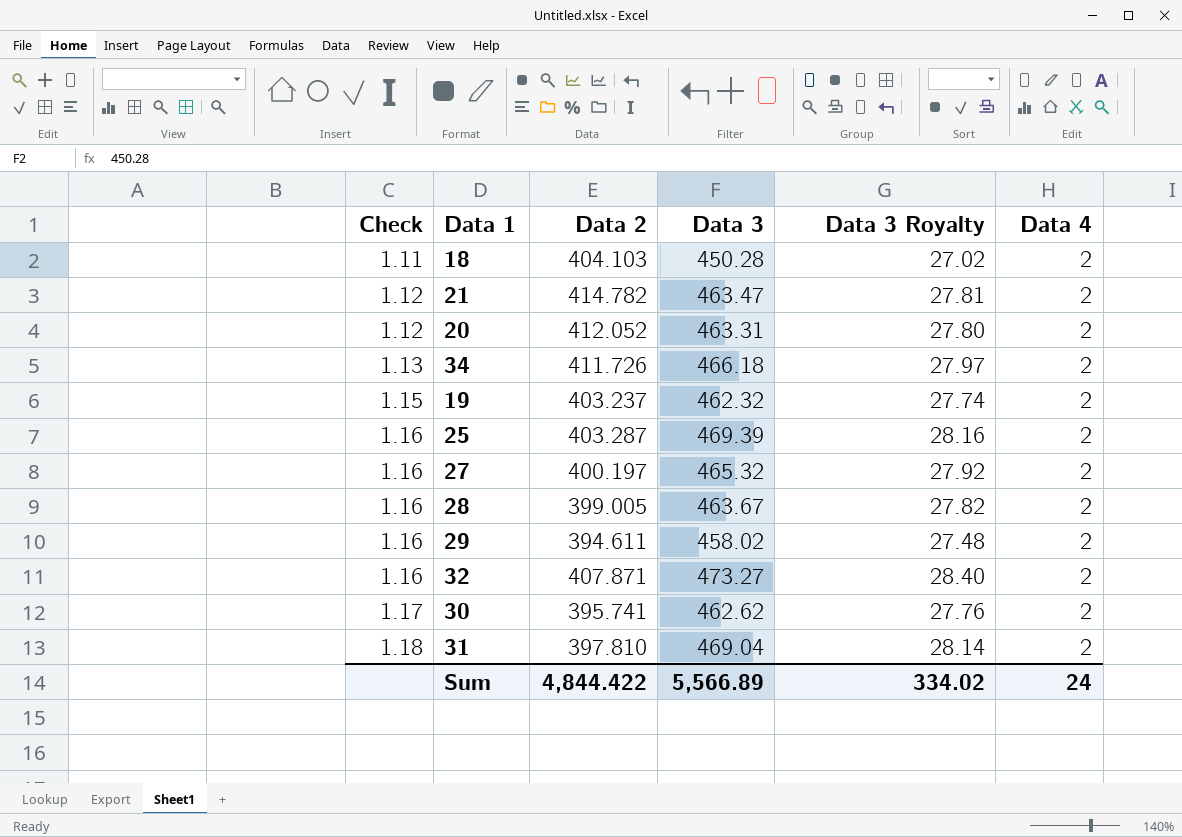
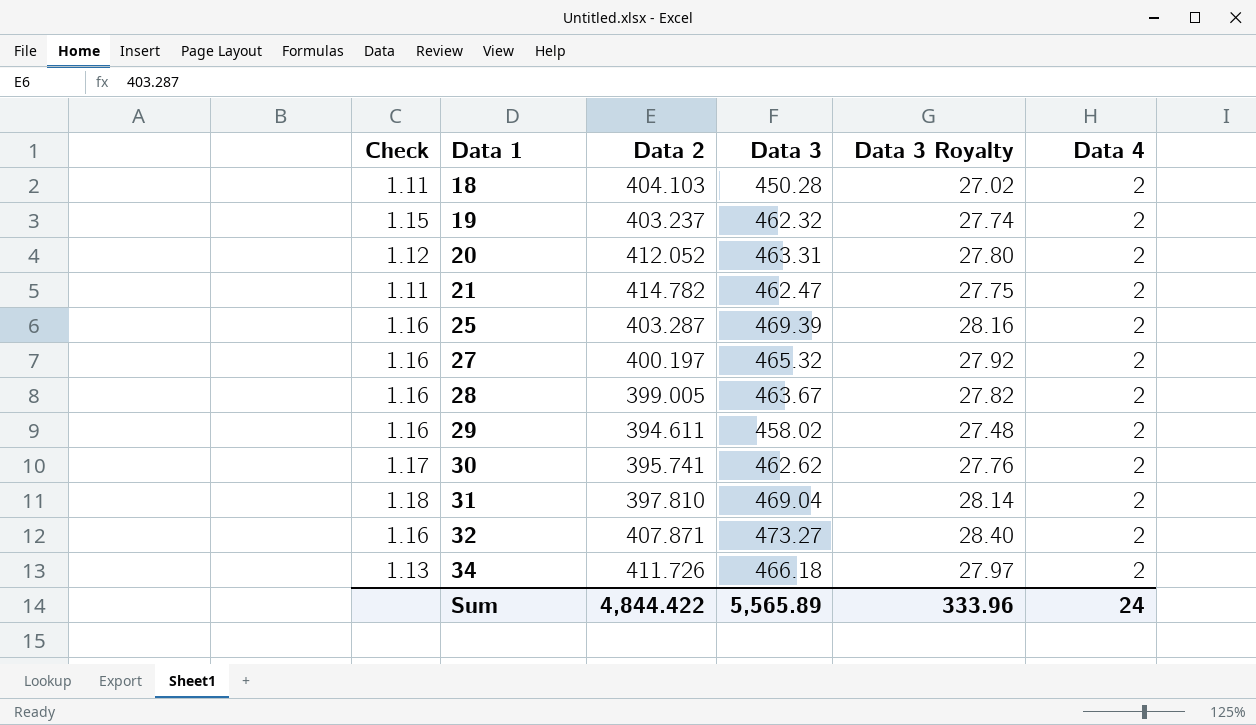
row order: Check ascending -> Data 1 ascending
21 | Check: 1.12 -> 1.11
21 | Data 3: 463.47 -> 462.47
21 | Data 3 Royalty: 27.81 -> 27.75
Sum | Data 3: 5,566.89 -> 5,565.89
Sum | Data 3 Royalty: 334.02 -> 333.96

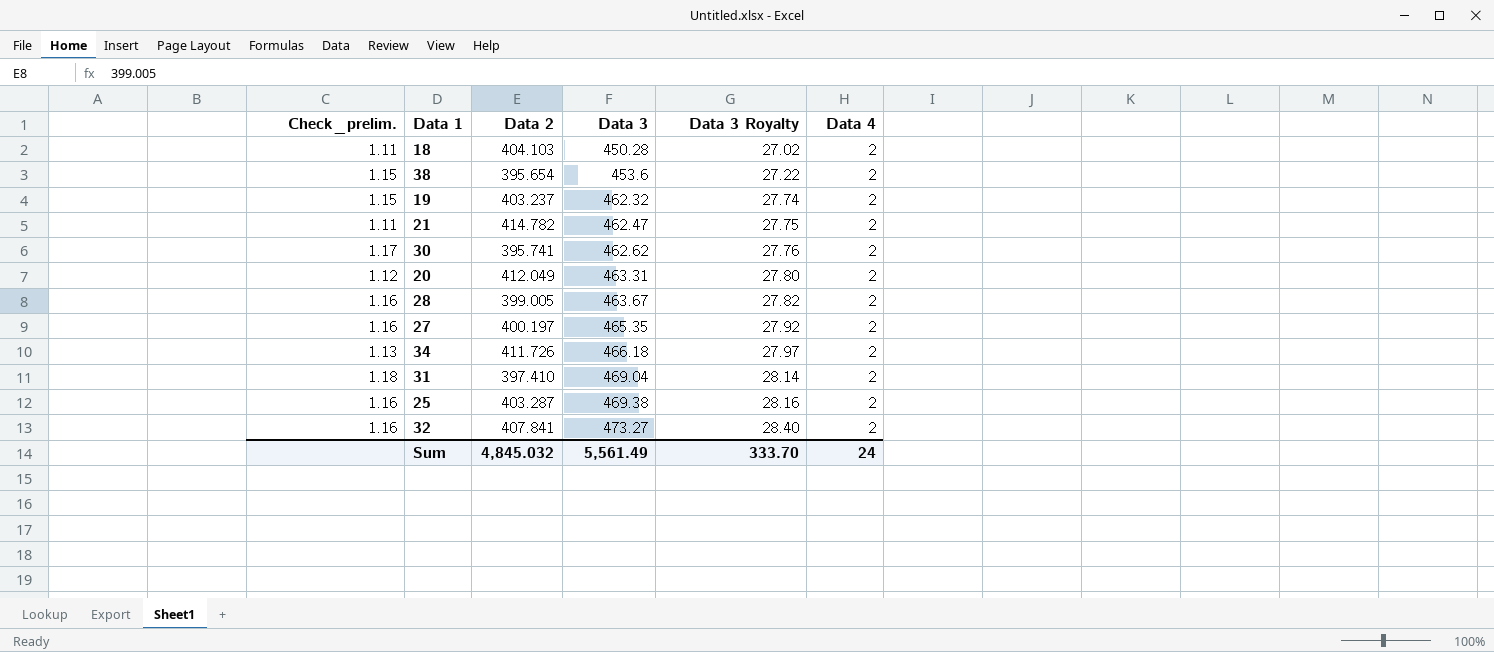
row order: Data 1 ascending -> Data 3 ascending
column name: Check -> Check_prelim.
row 29: 1.16 | 394.611 | 458.02 | 27.48 | 2 -> none
row 38: none -> 1.15 | 395.654 | 453.6 | 27.22 | 2
20 | Data 2: 412.052 -> 412.049
27 | Data 3: 465.32 -> 465.35
31 | Data 2: 397.810 -> 397.410
25 | Data 3: 469.39 -> 469.38
32 | Data 2: 407.871 -> 407.841
Sum | Data 2: 4,844.422 -> 4,845.032
Sum | Data 3: 5,565.89 -> 5,561.49
Sum | Data 3 Royalty: 333.96 -> 333.70

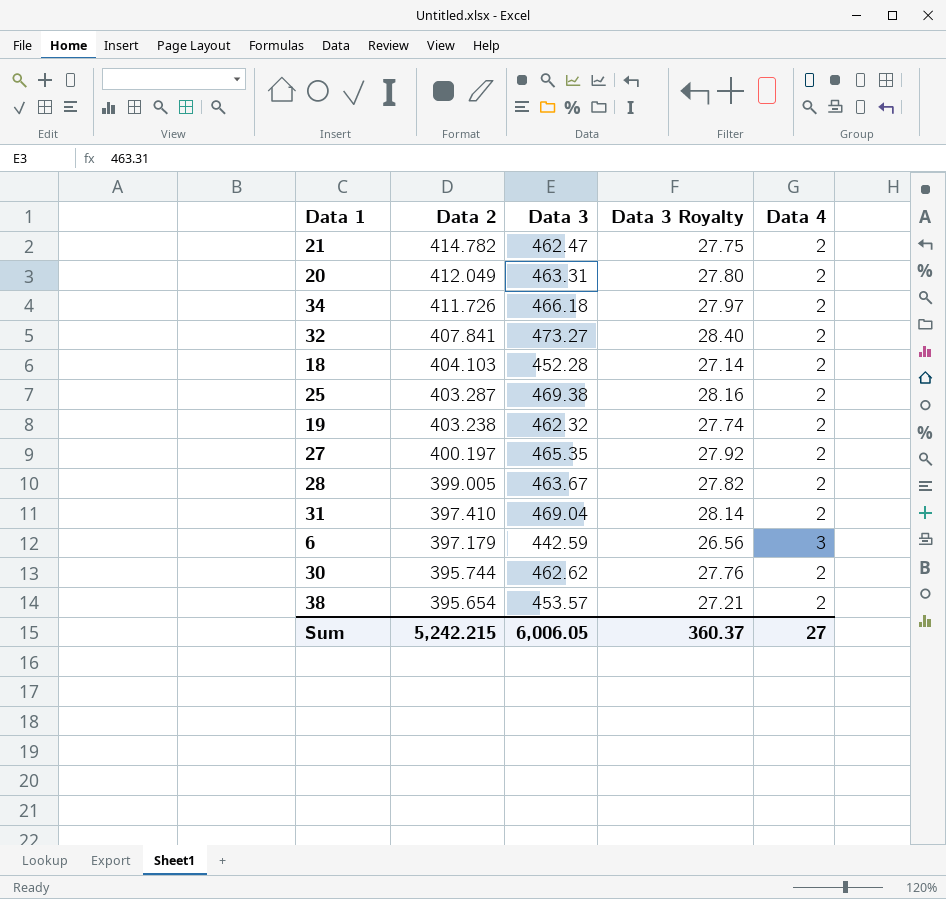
row order: Data 3 ascending -> Data 2 descending
column Check_prelim. | formula: [Data 3] / [Data 2] -> none
18 | Data 3: 450.28 -> 452.28
18 | Data 3 Royalty: 27.02 -> 27.14
19 | Data 2: 403.237 -> 403.238
row 6: none -> 397.179 | 442.59 | 26.56 | 3
30 | Data 2: 395.741 -> 395.744
38 | Data 3: 453.6 -> 453.57
38 | Data 3 Royalty: 27.22 -> 27.21
Sum | Data 2: 4,845.032 -> 5,242.215
Sum | Data 3: 5,561.49 -> 6,006.05
Sum | Data 3 Royalty: 333.70 -> 360.37
Sum | Data 4: 24 -> 27

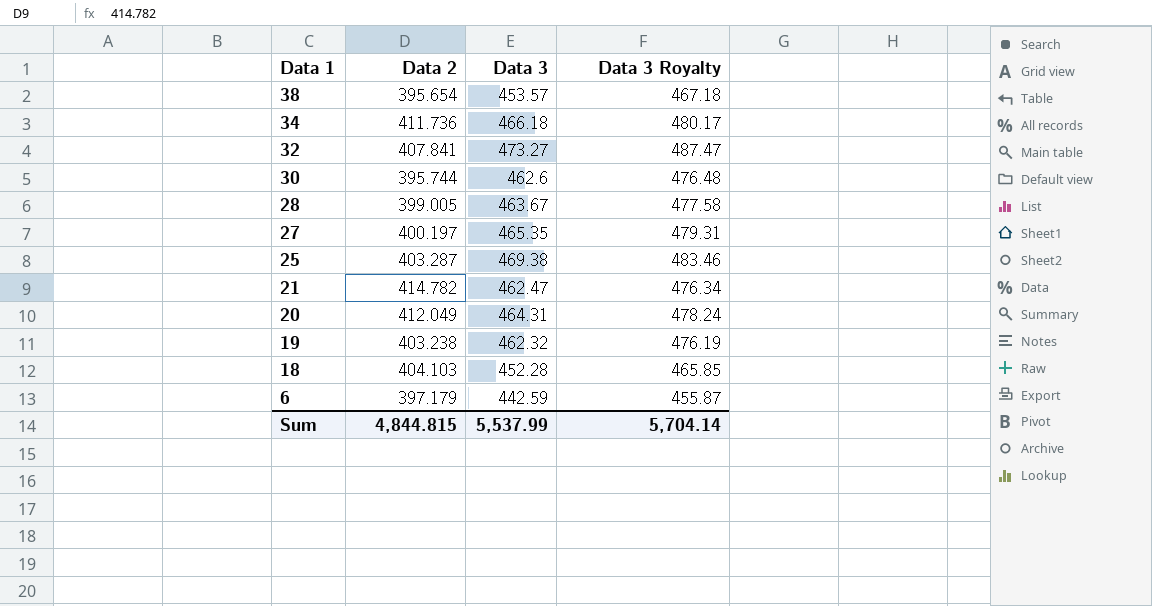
row order: Data 2 descending -> Data 1 descending
column Data 4 | position: 5 -> none
column Data 3 Royalty | formula: [Data 3] * 0.06 -> [Data 3] * 1.03
row 31: 397.410 | 469.04 | 28.14 | 2 -> none
34 | Data 2: 411.726 -> 411.736
30 | Data 3: 462.62 -> 462.6
20 | Data 3: 463.31 -> 464.31
Sum | Data 2: 5,242.215 -> 4,844.815
Sum | Data 3: 6,006.05 -> 5,537.99
Sum | Data 3 Royalty: 360.37 -> 5,704.14

